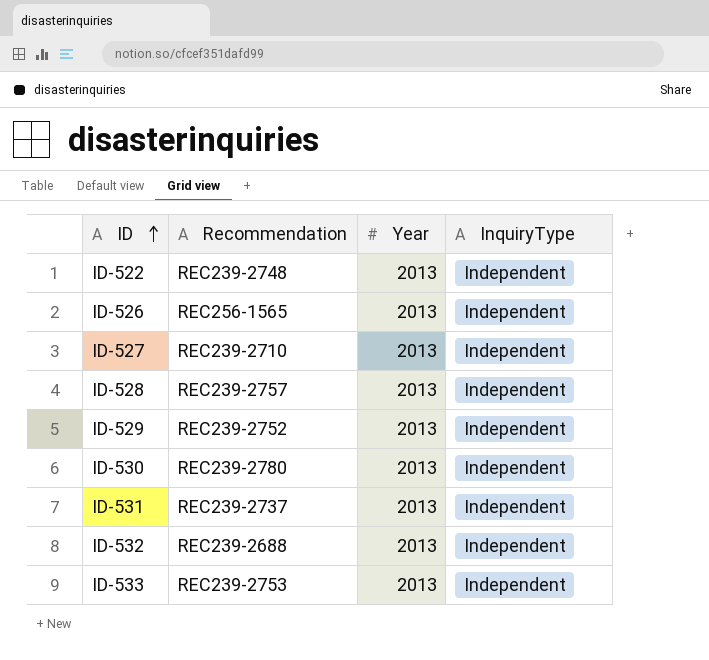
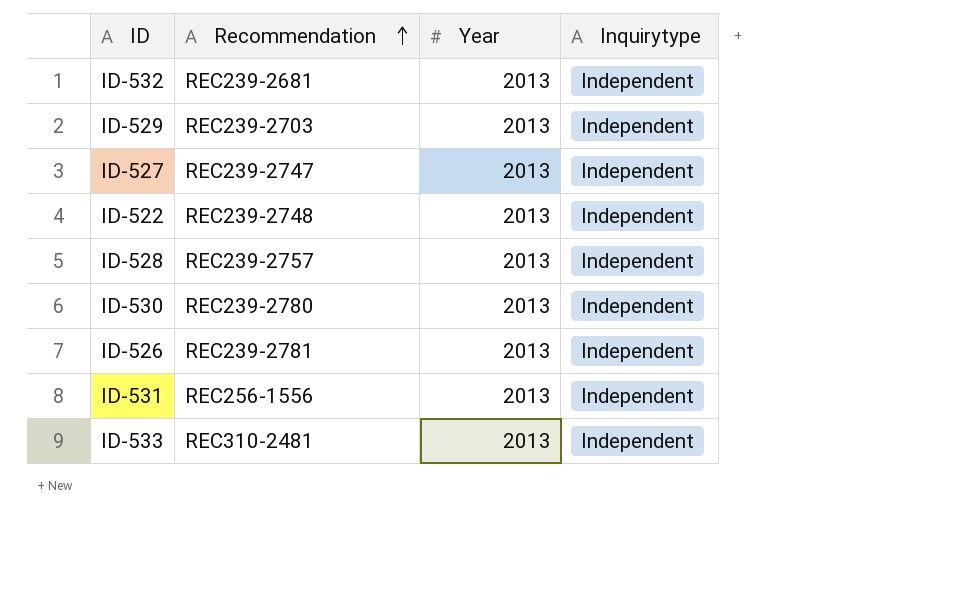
row order: ID ascending -> Recommendation ascending
column name: InquiryType -> Inquirytype
ID-532 | Recommendation: REC239-2688 -> REC239-2681
ID-529 | Recommendation: REC239-2752 -> REC239-2703
ID-527 | Recommendation: REC239-2710 -> REC239-2747
ID-526 | Recommendation: REC256-1565 -> REC239-2781
ID-531 | Recommendation: REC239-2737 -> REC256-1556
ID-533 | Recommendation: REC239-2753 -> REC310-2481

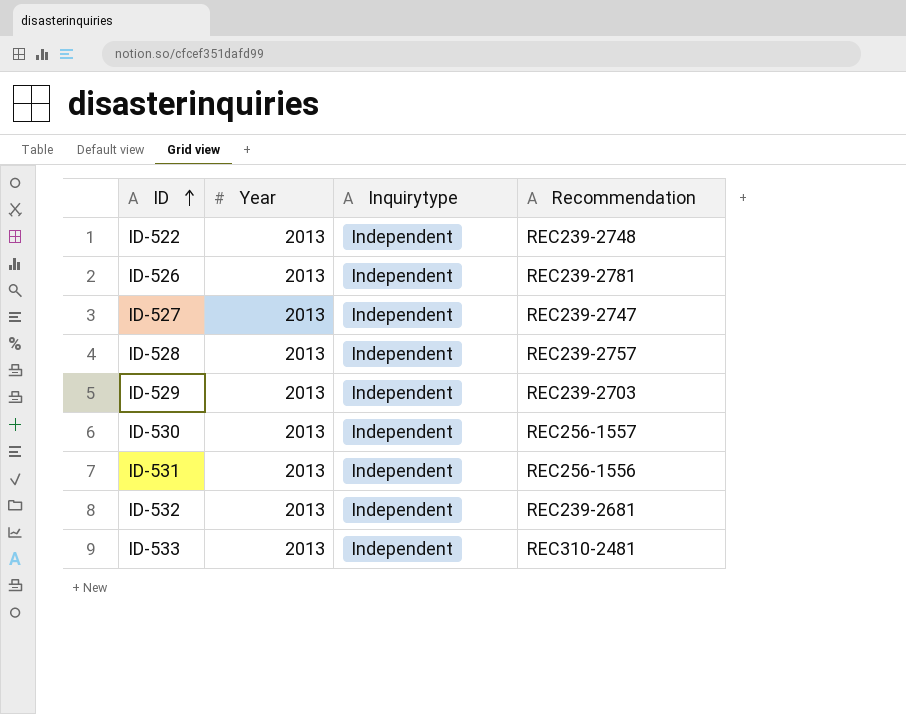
row order: Recommendation ascending -> ID ascending
column Recommendation | position: 2 -> 4
ID-530 | Recommendation: REC239-2780 -> REC256-1557

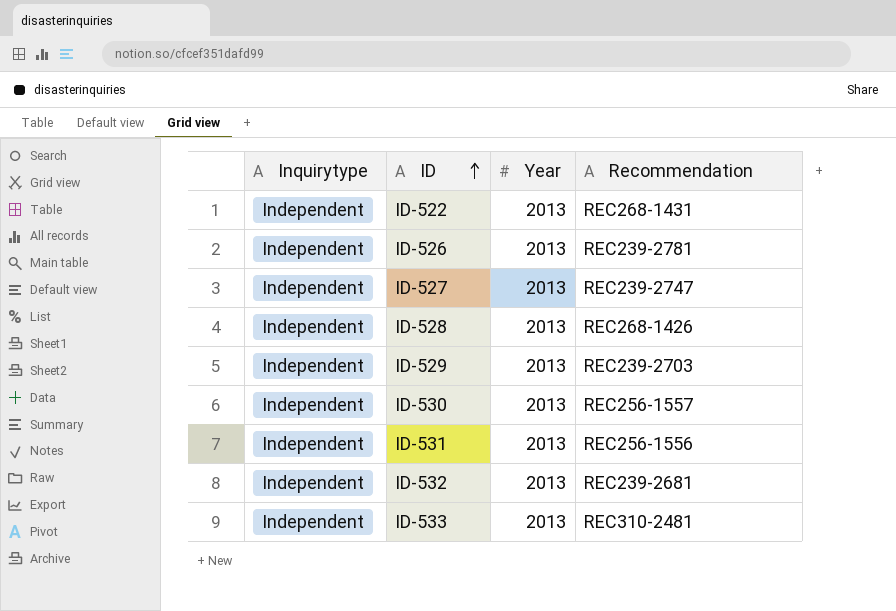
column Inquirytype | position: 3 -> 1
ID-522 | Recommendation: REC239-2748 -> REC268-1431
ID-528 | Recommendation: REC239-2757 -> REC268-1426

